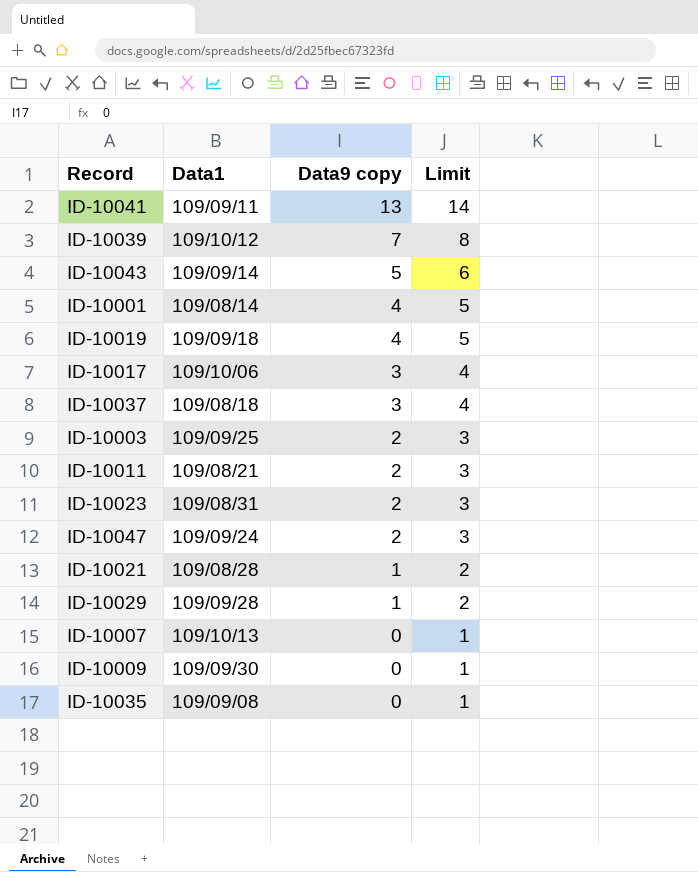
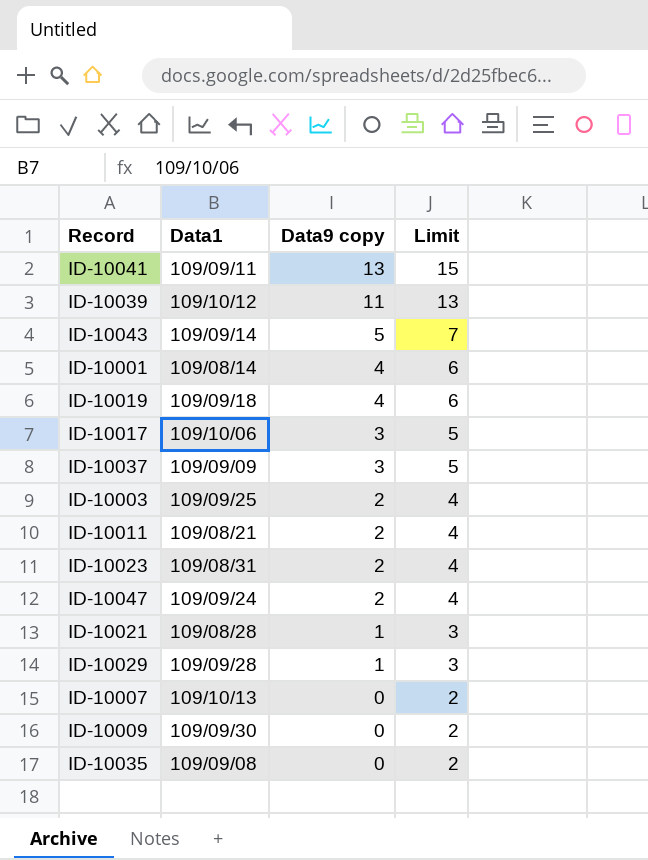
column Limit | formula: [Data9 copy] + 1 -> [Data9 copy] + 2
ID-10039 | Data9 copy: 7 -> 11
ID-10037 | Data1: 109/08/18 -> 109/09/09

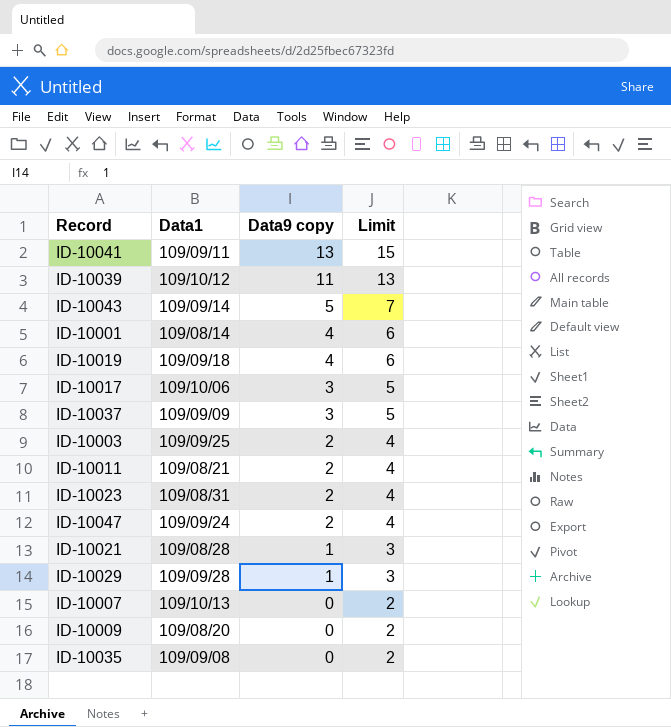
ID-10009 | Data1: 109/09/30 -> 109/08/20

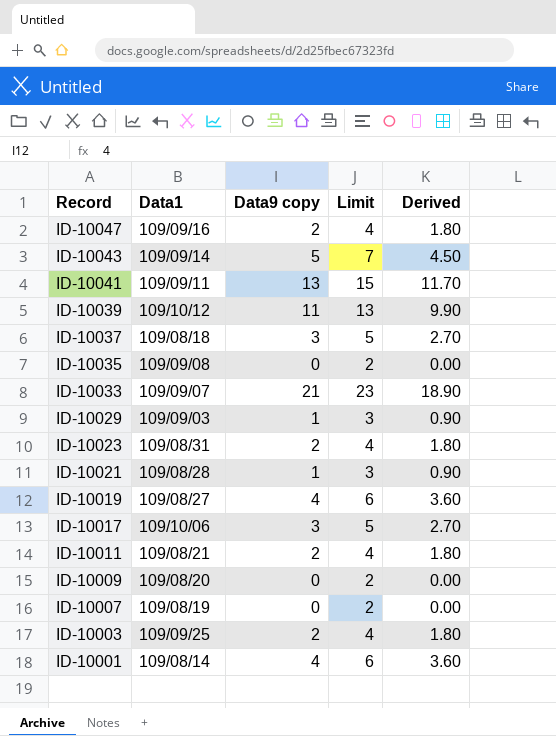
row order: Data9 copy descending -> Record descending
column Derived | formula: none -> [Data9 copy] * 0.9
ID-10047 | Data1: 109/09/24 -> 109/09/16
ID-10037 | Data1: 109/09/09 -> 109/08/18
row ID-10033: none -> 109/09/07 | 21 | 23 | 18.90
ID-10029 | Data1: 109/09/28 -> 109/09/03
ID-10019 | Data1: 109/09/18 -> 109/08/27
ID-10007 | Data1: 109/10/13 -> 109/08/19

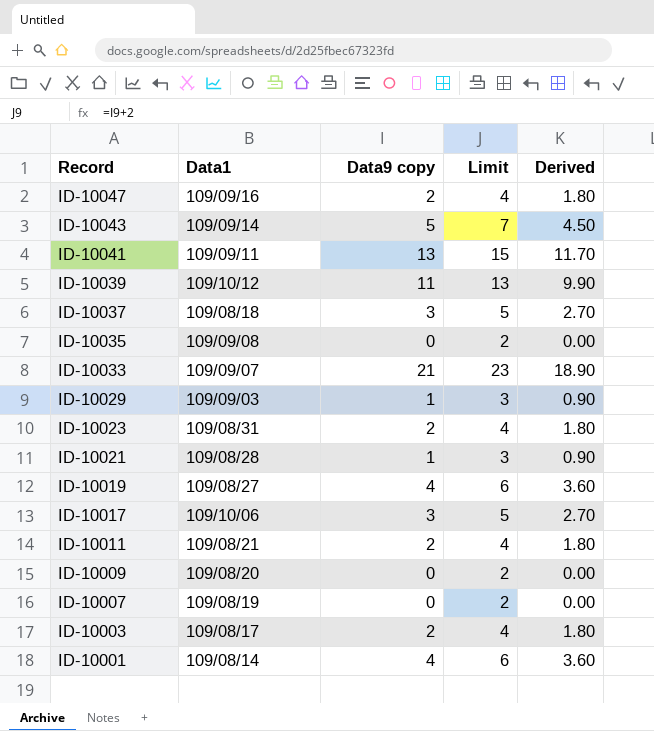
ID-10003 | Data1: 109/09/25 -> 109/08/17

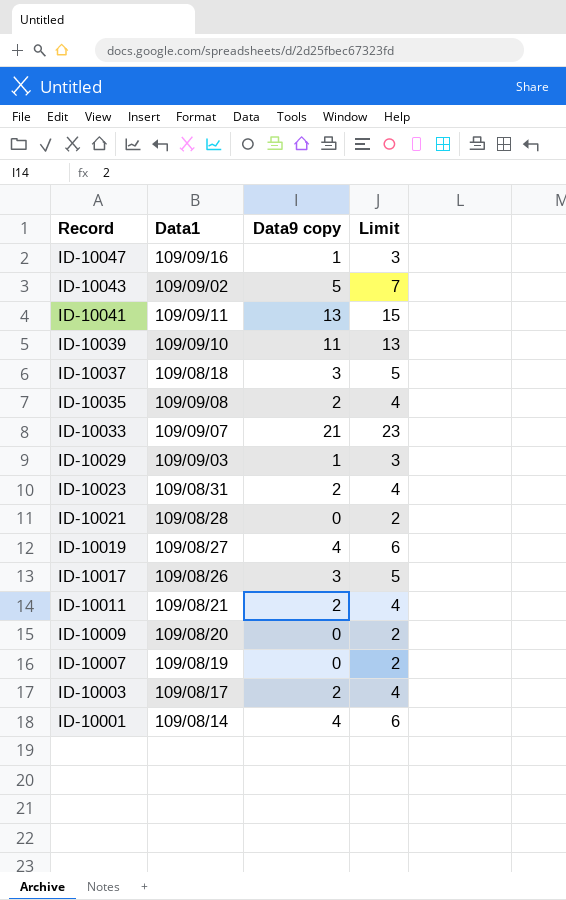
column Derived | formula: [Data9 copy] * 0.9 -> none
ID-10047 | Data9 copy: 2 -> 1
ID-10047 | Limit: 4 -> 3
ID-10043 | Data1: 109/09/14 -> 109/09/02
ID-10039 | Data1: 109/10/12 -> 109/09/10
ID-10035 | Data9 copy: 0 -> 2
ID-10035 | Limit: 2 -> 4
ID-10021 | Data9 copy: 1 -> 0
ID-10021 | Limit: 3 -> 2
ID-10017 | Data1: 109/10/06 -> 109/08/26

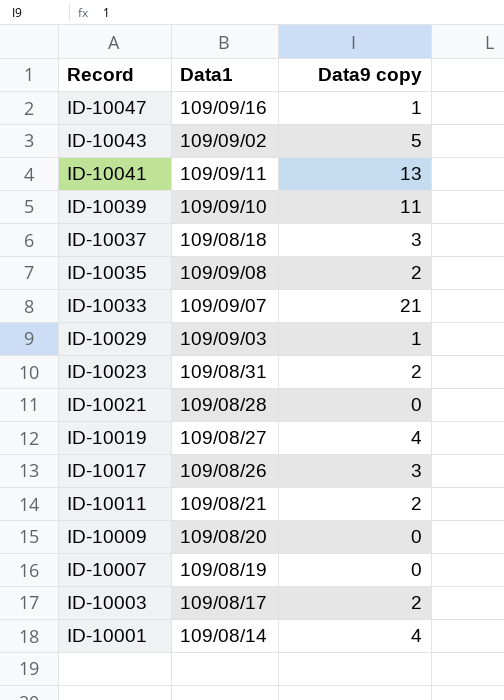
column Limit | formula: [Data9 copy] + 2 -> none

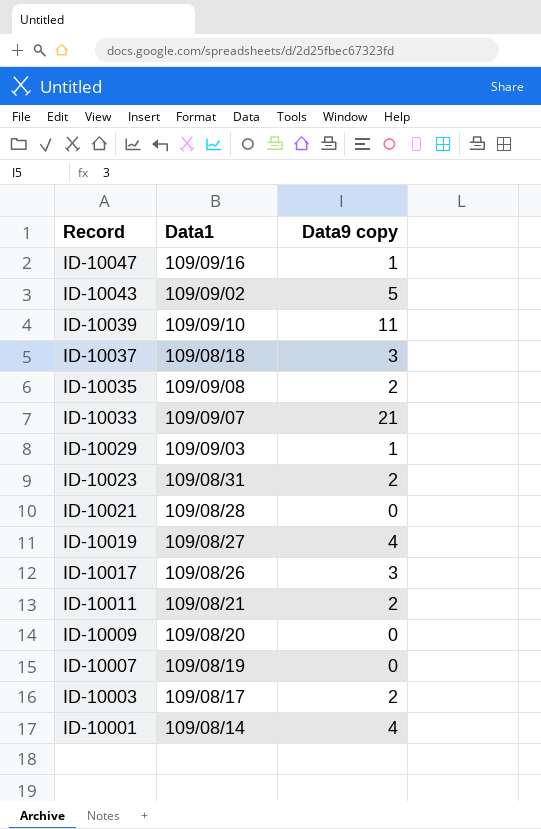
row ID-10041: 109/09/11 | 13 -> none

